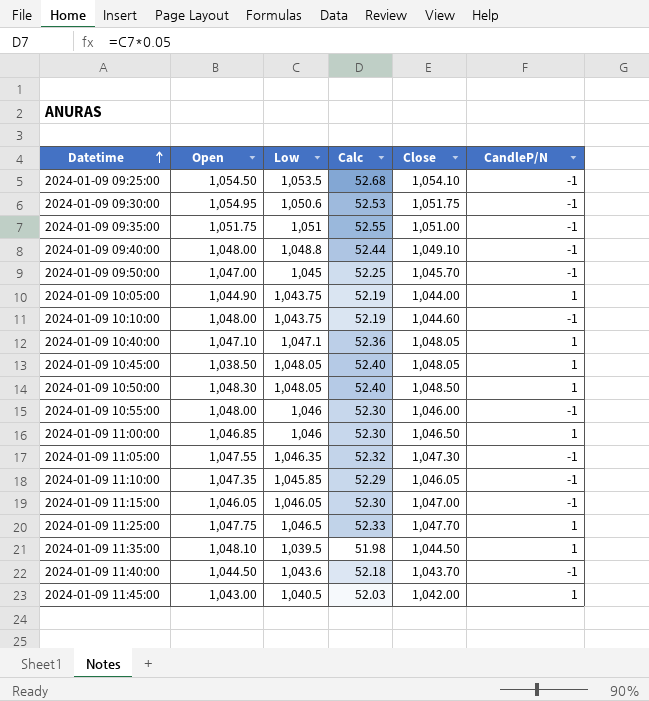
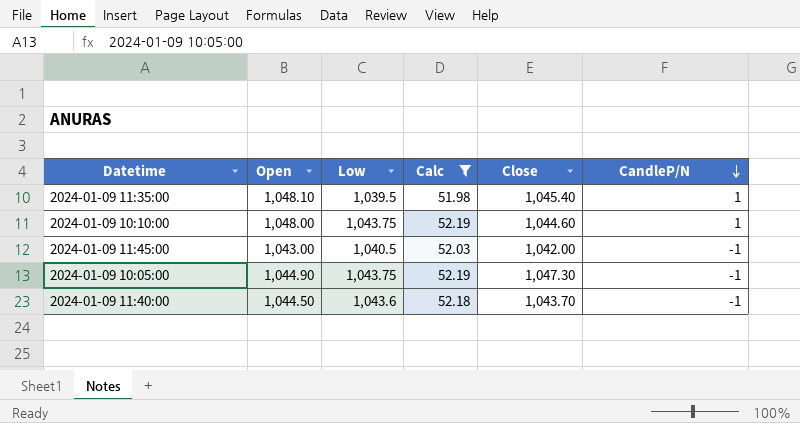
filter: none -> Calc <= 52.19
row order: Datetime ascending -> CandleP/N descending
2024-01-09 11:35:00 | Close: 1,044.50 -> 1,045.40
2024-01-09 10:10:00 | CandleP/N: -1 -> 1
2024-01-09 11:45:00 | CandleP/N: 1 -> -1
2024-01-09 10:05:00 | Close: 1,044.00 -> 1,047.30
2024-01-09 10:05:00 | CandleP/N: 1 -> -1

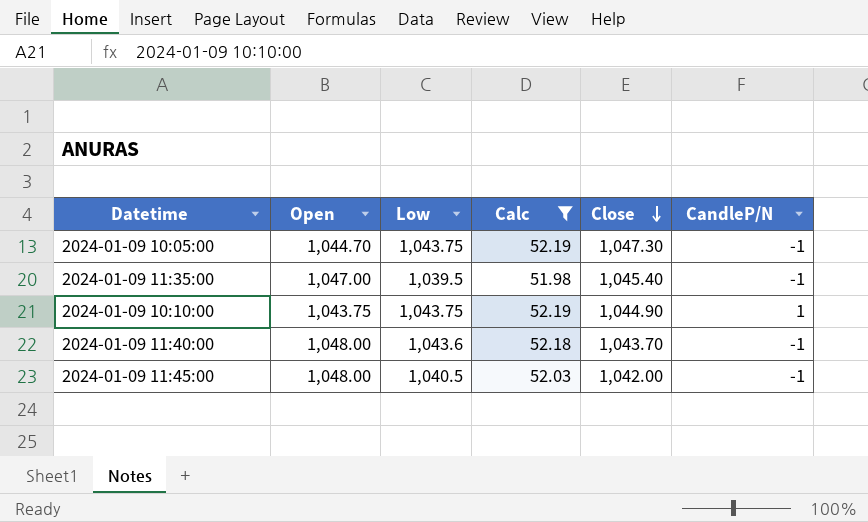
row order: CandleP/N descending -> Close descending
2024-01-09 10:05:00 | Open: 1,044.90 -> 1,044.70
2024-01-09 11:35:00 | Open: 1,048.10 -> 1,047.00
2024-01-09 11:35:00 | CandleP/N: 1 -> -1
2024-01-09 10:10:00 | Open: 1,048.00 -> 1,043.75
2024-01-09 10:10:00 | Close: 1,044.60 -> 1,044.90
2024-01-09 11:40:00 | Open: 1,044.50 -> 1,048.00
2024-01-09 11:45:00 | Open: 1,043.00 -> 1,048.00

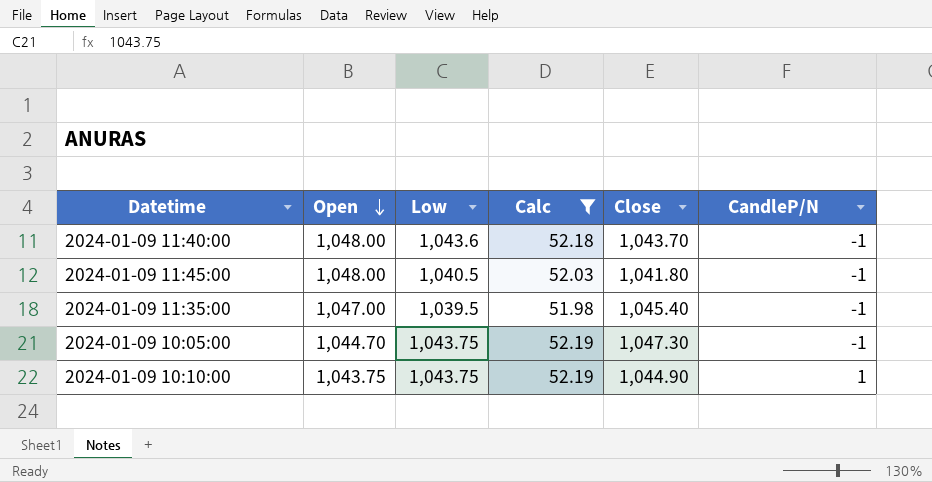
row order: Close descending -> Open descending
2024-01-09 11:45:00 | Close: 1,042.00 -> 1,041.80

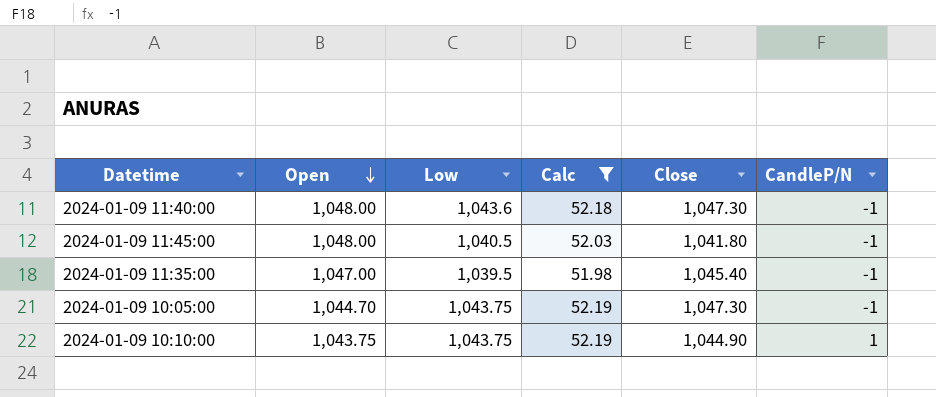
2024-01-09 11:40:00 | Close: 1,043.70 -> 1,047.30

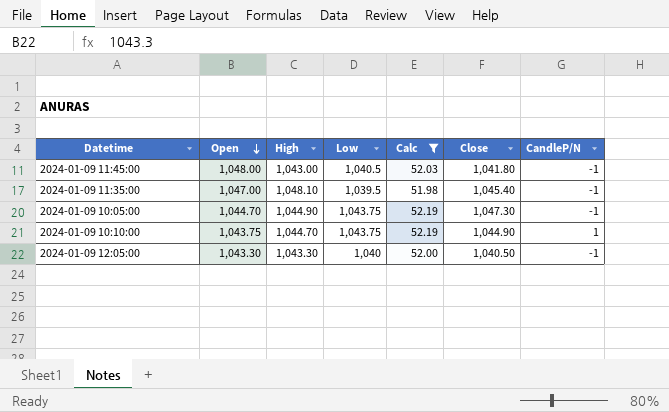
column High | position: none -> 3
row 2024-01-09 11:40:00: 1,048.00 | 1,043.6 | 52.18 | 1,047.30 | -1 -> none
row 2024-01-09 12:05:00: none -> 1,043.30 | 1,043.30 | 1,040 | 52.00 | 1,040.50 | -1

